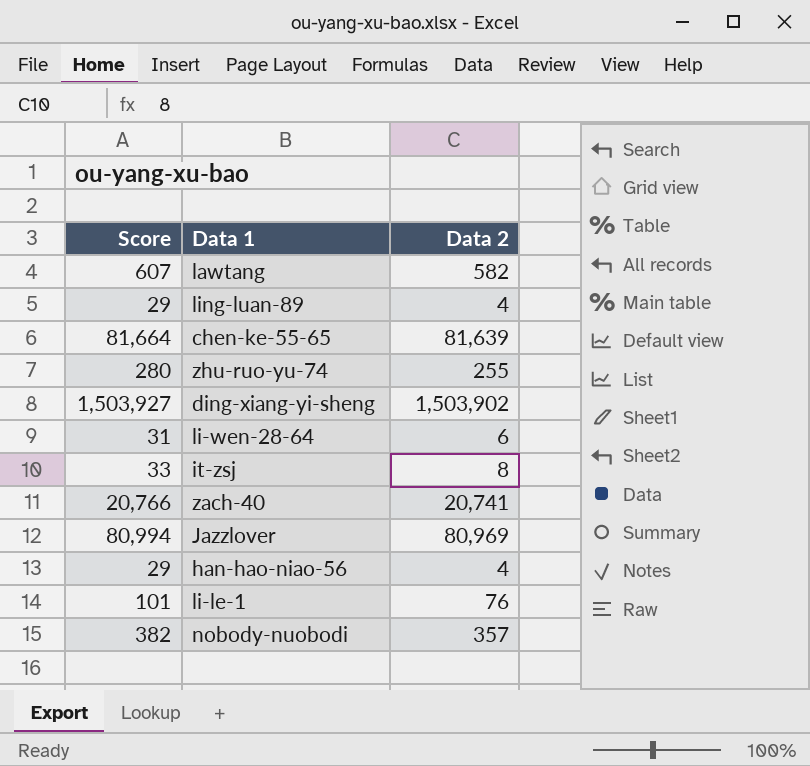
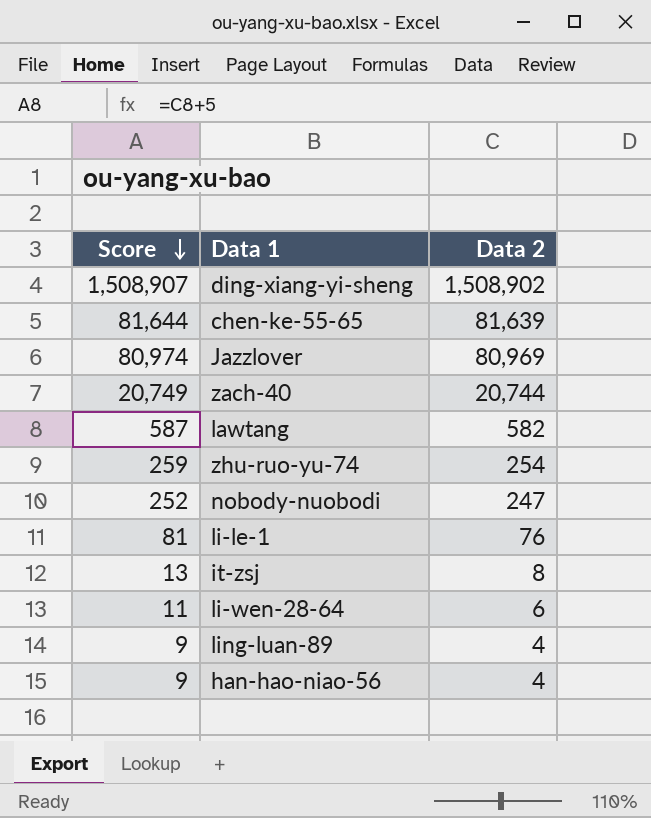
row order: none -> Score descending
column Score | formula: [Data 2] + 25 -> [Data 2] + 5
ding-xiang-yi-sheng | Data 2: 1,503,902 -> 1,508,902
zach-40 | Data 2: 20,741 -> 20,744
zhu-ruo-yu-74 | Data 2: 255 -> 254
nobody-nuobodi | Data 2: 357 -> 247

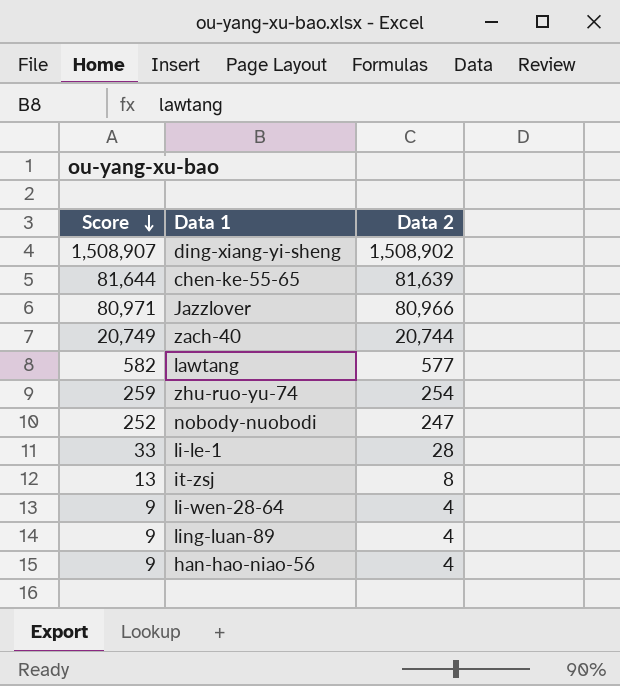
Jazzlover | Score: 80,974 -> 80,971
Jazzlover | Data 2: 80,969 -> 80,966
lawtang | Score: 587 -> 582
lawtang | Data 2: 582 -> 577
li-le-1 | Score: 81 -> 33
li-le-1 | Data 2: 76 -> 28
li-wen-28-64 | Score: 11 -> 9
li-wen-28-64 | Data 2: 6 -> 4

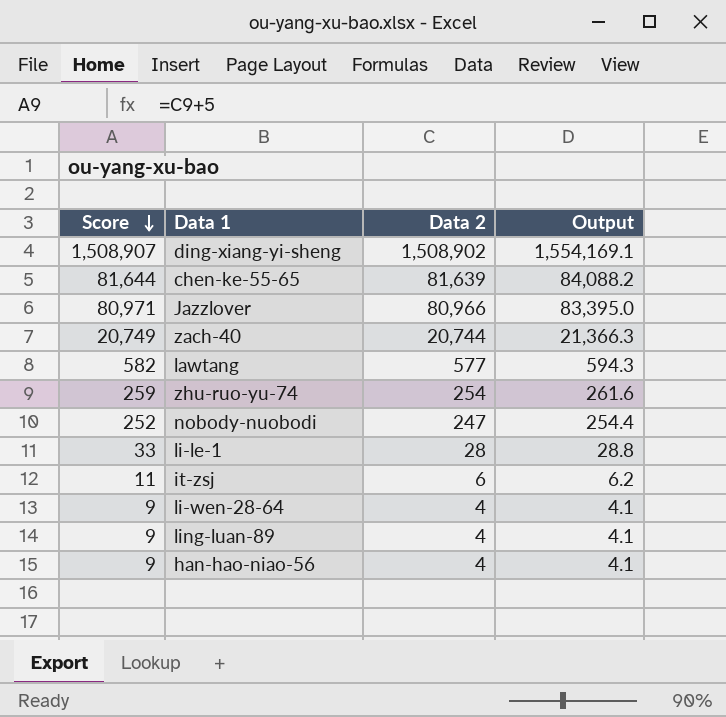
column Output | formula: none -> [Data 2] * 1.03
it-zsj | Score: 13 -> 11
it-zsj | Data 2: 8 -> 6

